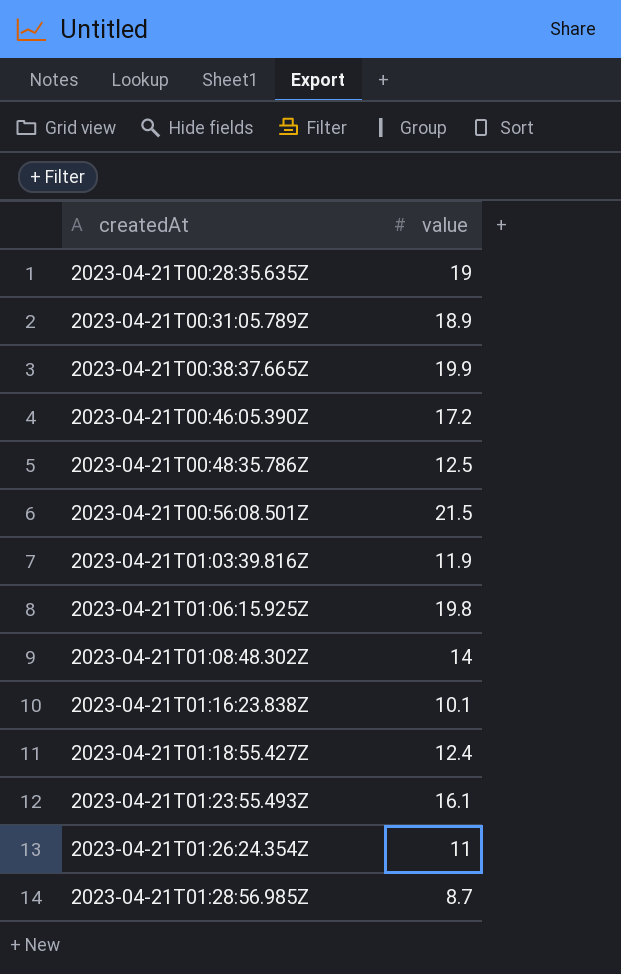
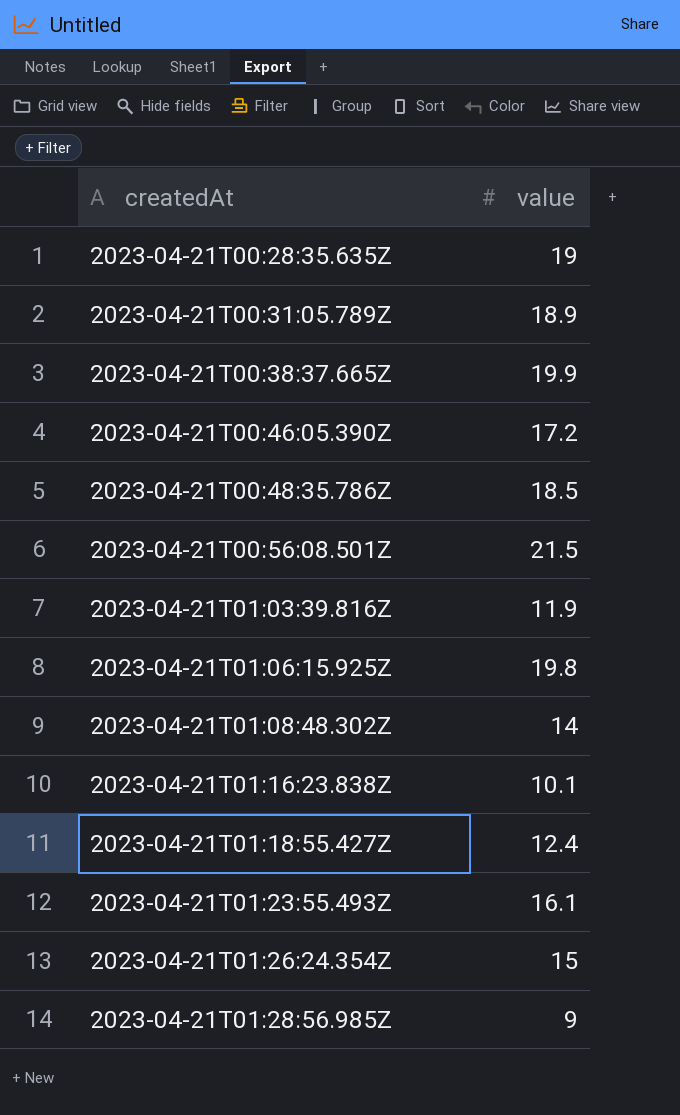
2023-04-21T00:48:35.786Z | value: 12.5 -> 18.5
2023-04-21T01:26:24.354Z | value: 11 -> 15
2023-04-21T01:28:56.985Z | value: 8.7 -> 9

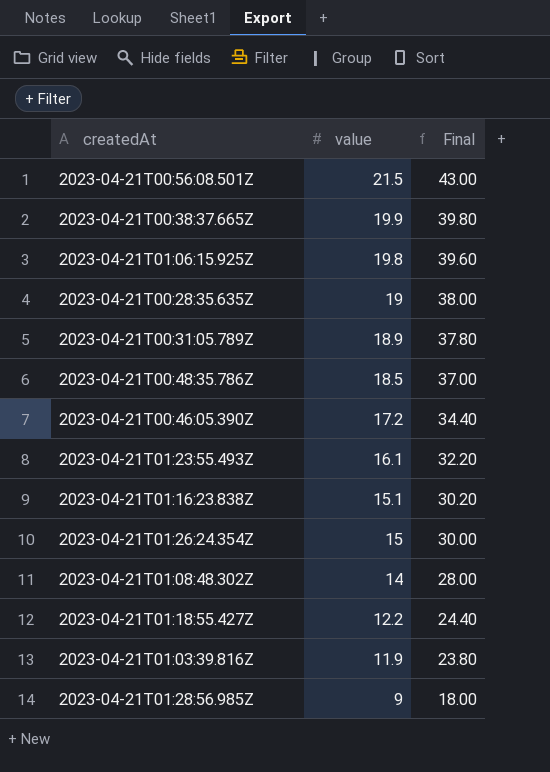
row order: createdAt ascending -> value descending
column Final | formula: none -> [value] * 2
2023-04-21T01:16:23.838Z | value: 10.1 -> 15.1
2023-04-21T01:18:55.427Z | value: 12.4 -> 12.2

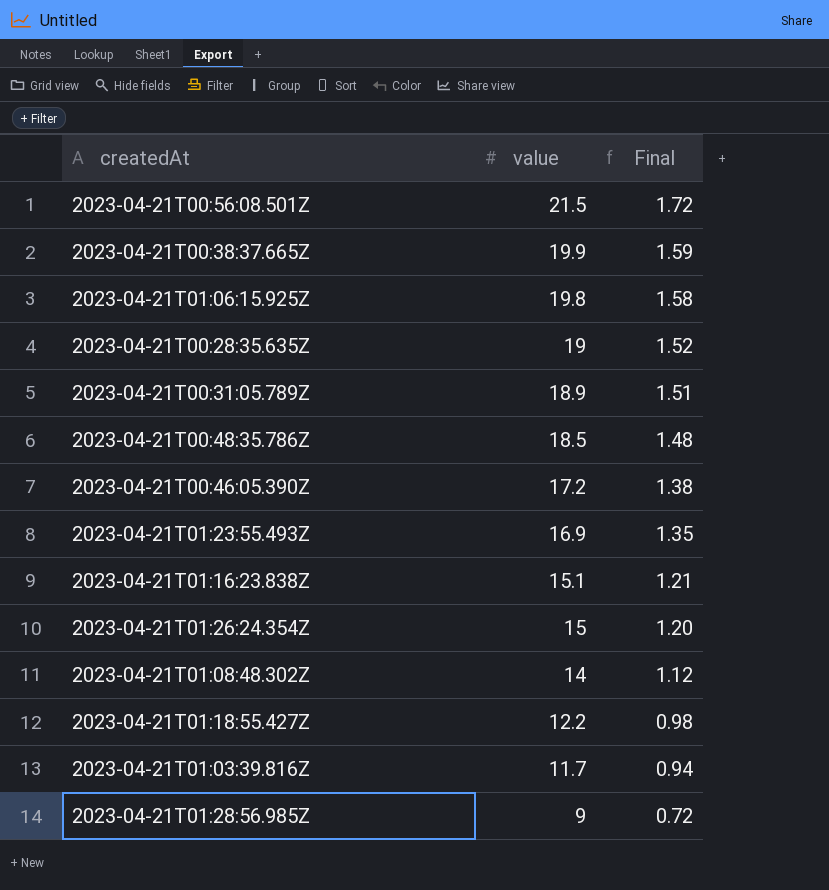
column Final | formula: [value] * 2 -> [value] * 0.08
2023-04-21T01:23:55.493Z | value: 16.1 -> 16.9
2023-04-21T01:03:39.816Z | value: 11.9 -> 11.7

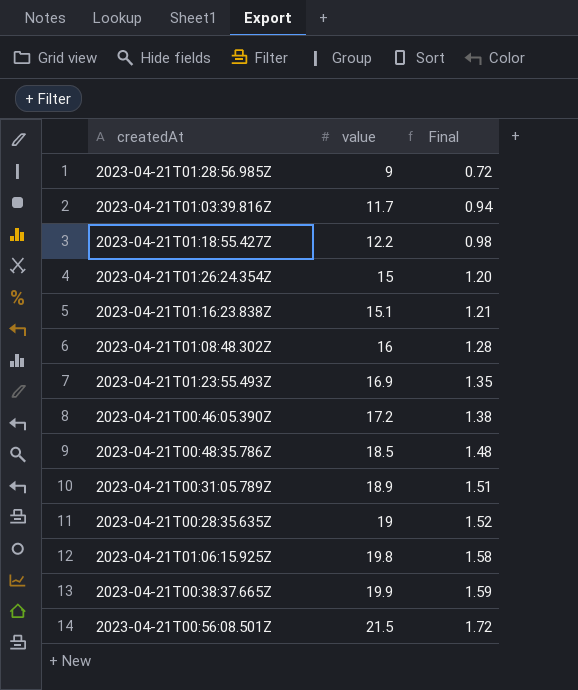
row order: value descending -> value ascending
2023-04-21T01:08:48.302Z | value: 14 -> 16
2023-04-21T01:08:48.302Z | Final: 1.12 -> 1.28

